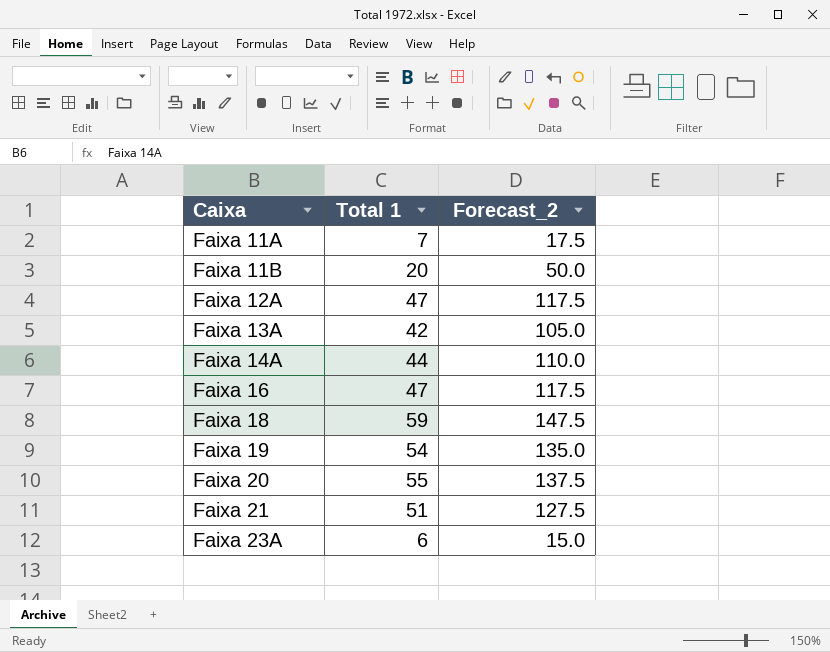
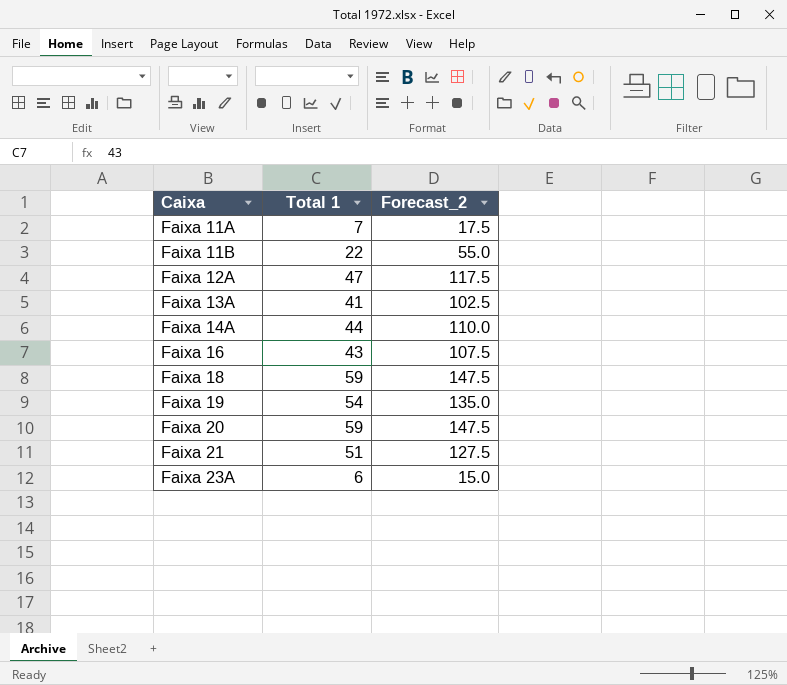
Faixa 11B | Total 1: 20 -> 22
Faixa 11B | Forecast_2: 50.0 -> 55.0
Faixa 13A | Total 1: 42 -> 41
Faixa 13A | Forecast_2: 105.0 -> 102.5
Faixa 16 | Total 1: 47 -> 43
Faixa 16 | Forecast_2: 117.5 -> 107.5
Faixa 20 | Total 1: 55 -> 59
Faixa 20 | Forecast_2: 137.5 -> 147.5

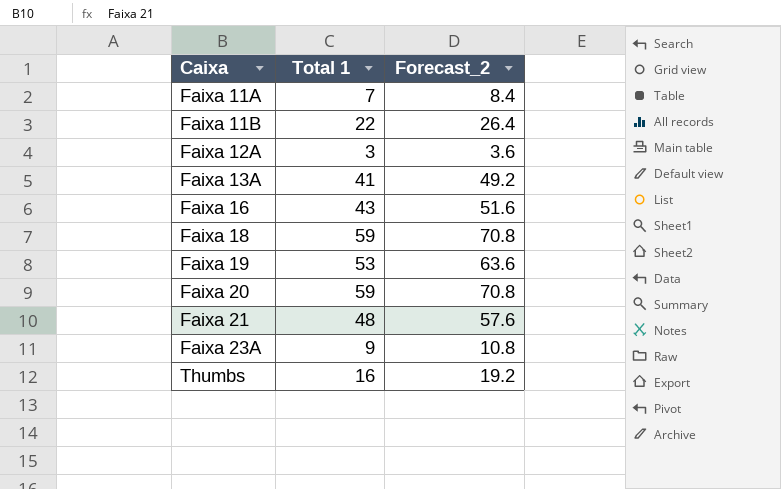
column Forecast_2 | formula: [Total 1] * 2.5 -> [Total 1] * 1.2
row Faixa 14A: 44 | 110.0 -> none
Faixa 12A | Total 1: 47 -> 3
Faixa 19 | Total 1: 54 -> 53
Faixa 21 | Total 1: 51 -> 48
Faixa 23A | Total 1: 6 -> 9
row Thumbs: none -> 16 | 19.2

